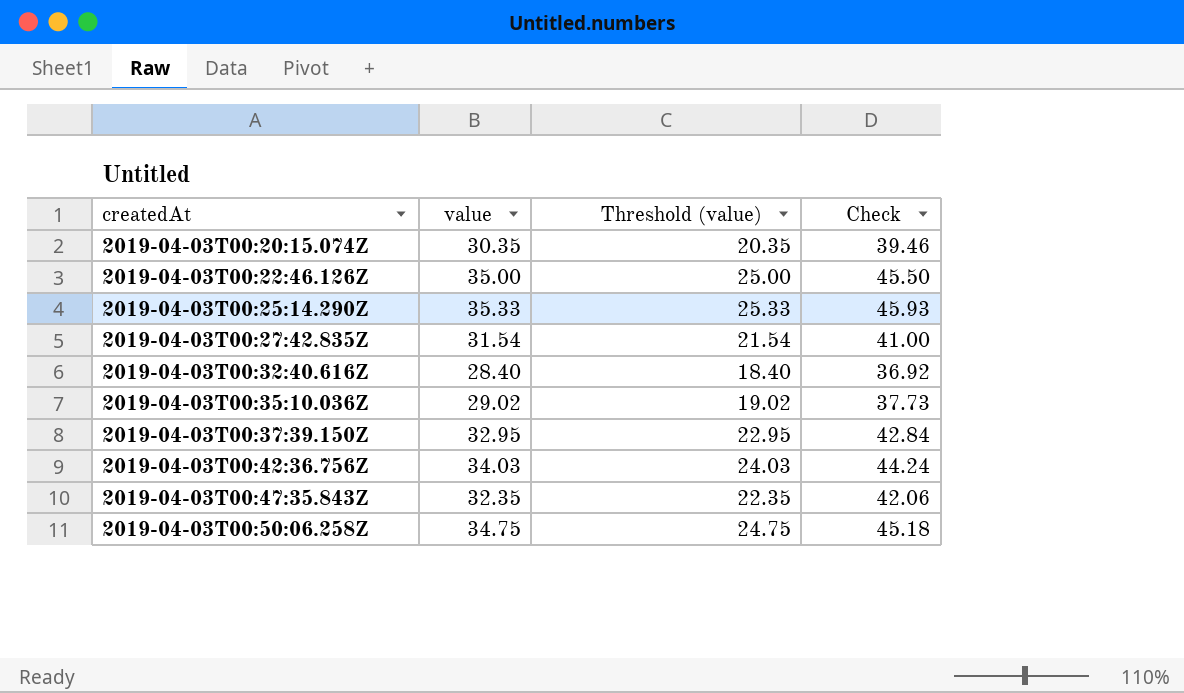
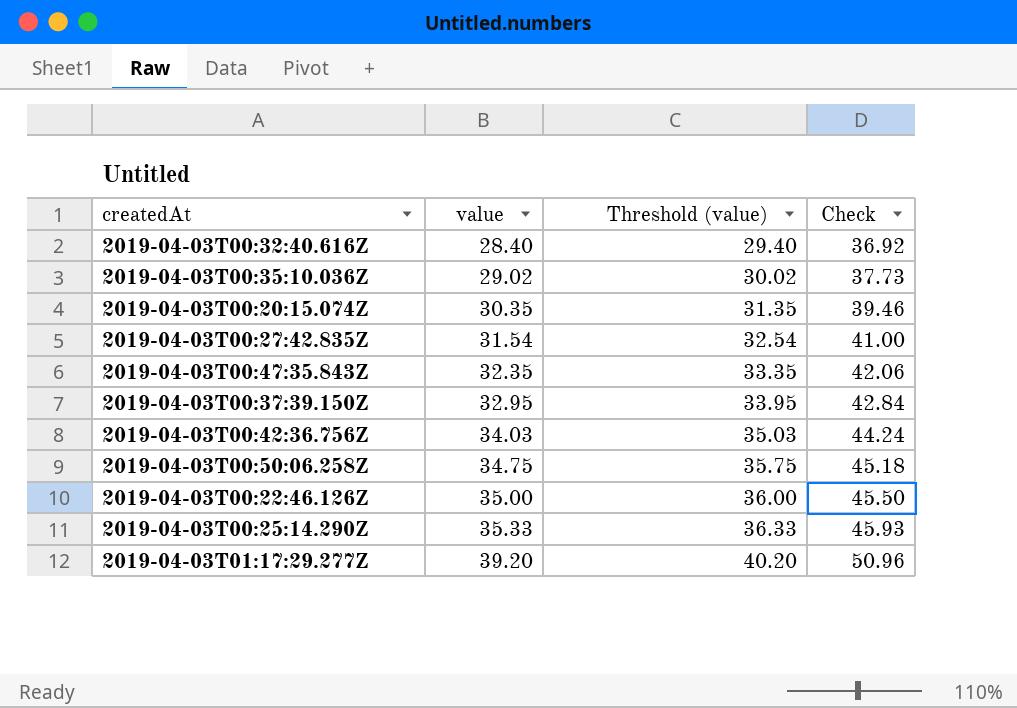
row order: createdAt ascending -> value ascending
column Threshold (value) | formula: [value] - 10 -> [value] + 1
row 2019-04-03T01:17:29.277Z: none -> 39.20 | 40.20 | 50.96

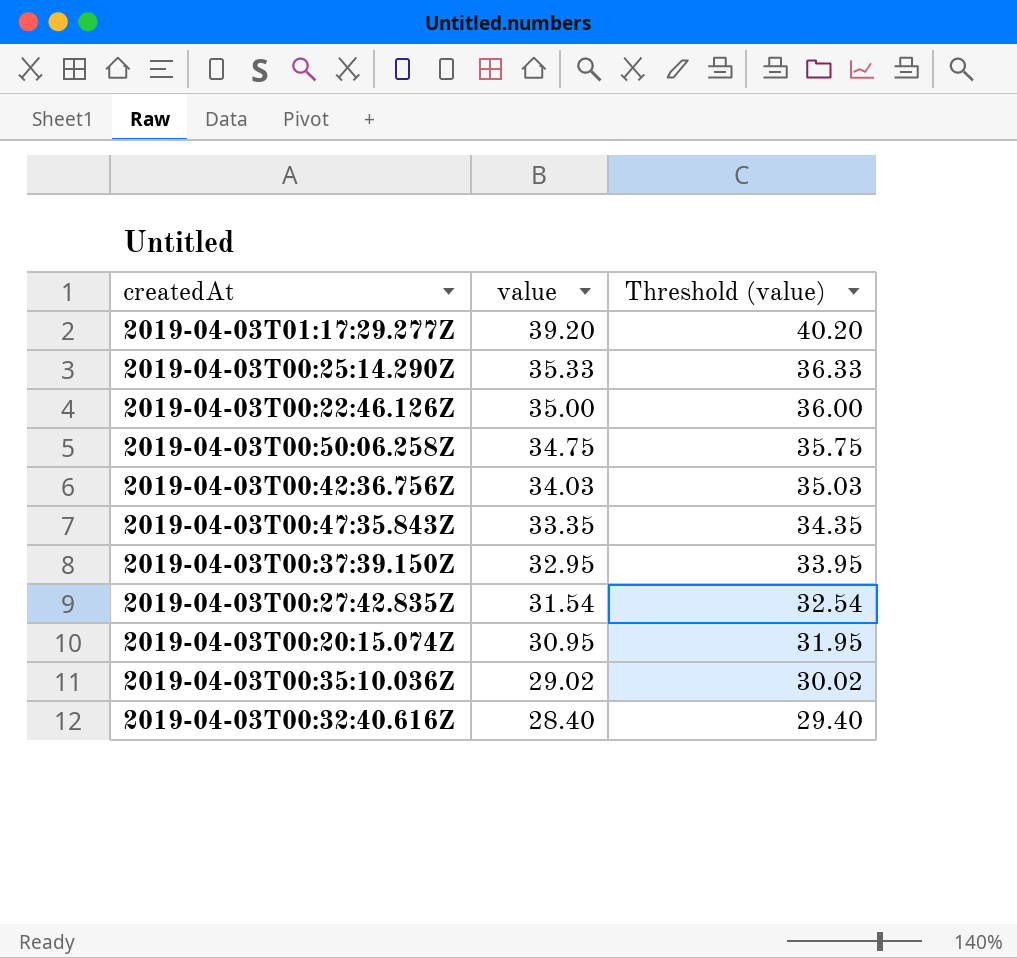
row order: value ascending -> value descending
column Check | formula: [value] * 1.3 -> none
2019-04-03T00:47:35.843Z | value: 32.35 -> 33.35
2019-04-03T00:47:35.843Z | Threshold (value): 33.35 -> 34.35
2019-04-03T00:20:15.074Z | value: 30.35 -> 30.95
2019-04-03T00:20:15.074Z | Threshold (value): 31.35 -> 31.95

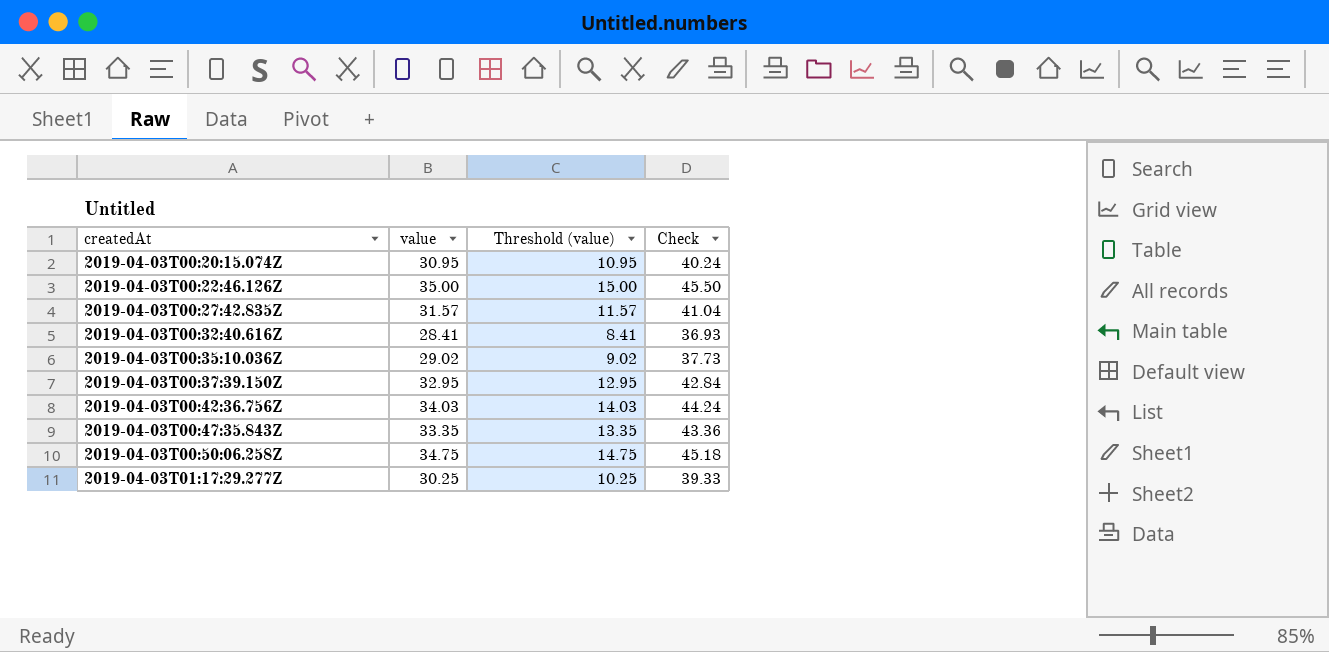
row order: value descending -> createdAt ascending
column Threshold (value) | formula: [value] + 1 -> [value] - 20
column Check | formula: none -> [value] * 1.3
row 2019-04-03T00:25:14.290Z: 35.33 | 36.33 -> none
2019-04-03T00:27:42.835Z | value: 31.54 -> 31.57
2019-04-03T00:32:40.616Z | value: 28.40 -> 28.41
2019-04-03T01:17:29.277Z | value: 39.20 -> 30.25

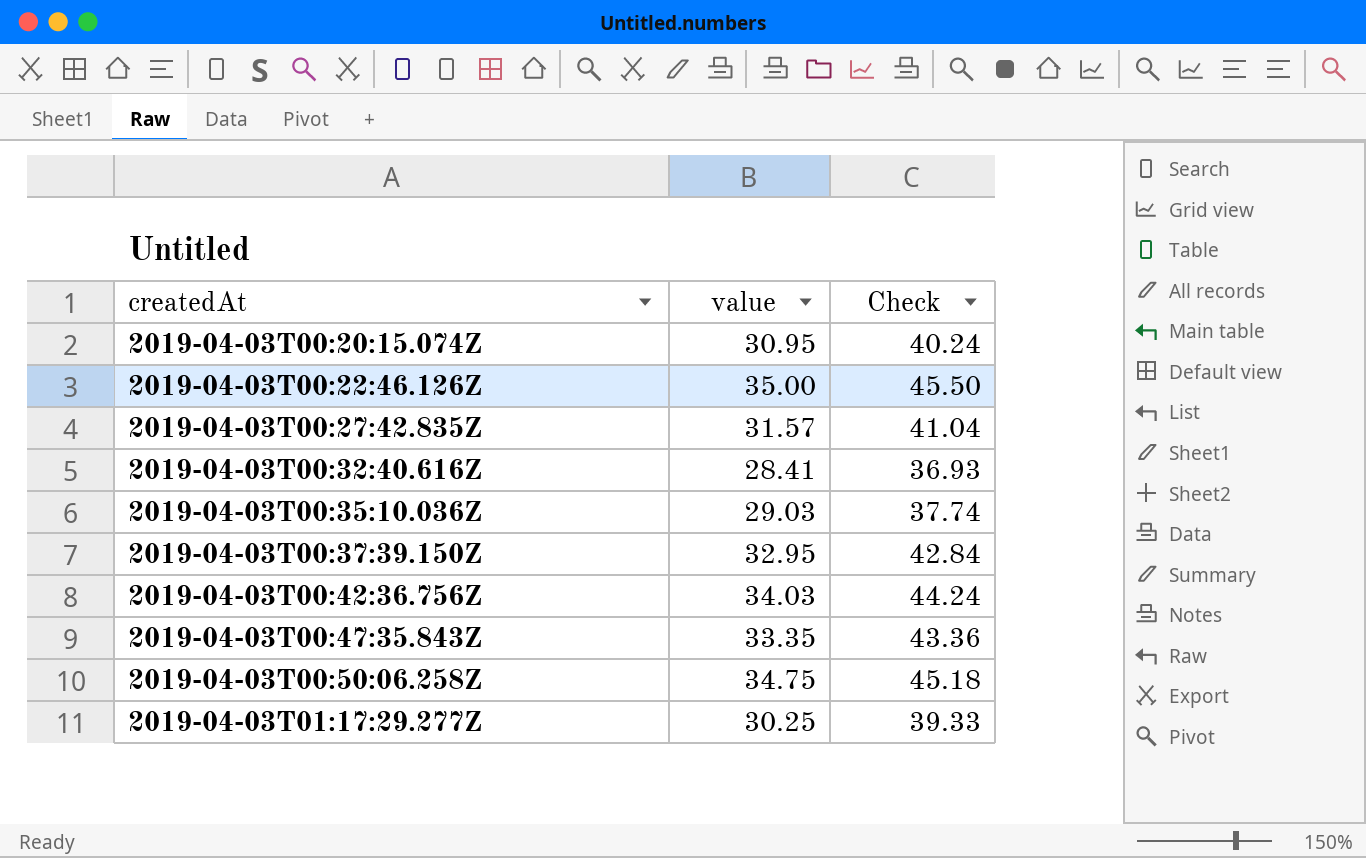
column Threshold (value) | formula: [value] - 20 -> none
2019-04-03T00:35:10.036Z | value: 29.02 -> 29.03
2019-04-03T00:35:10.036Z | Check: 37.73 -> 37.74

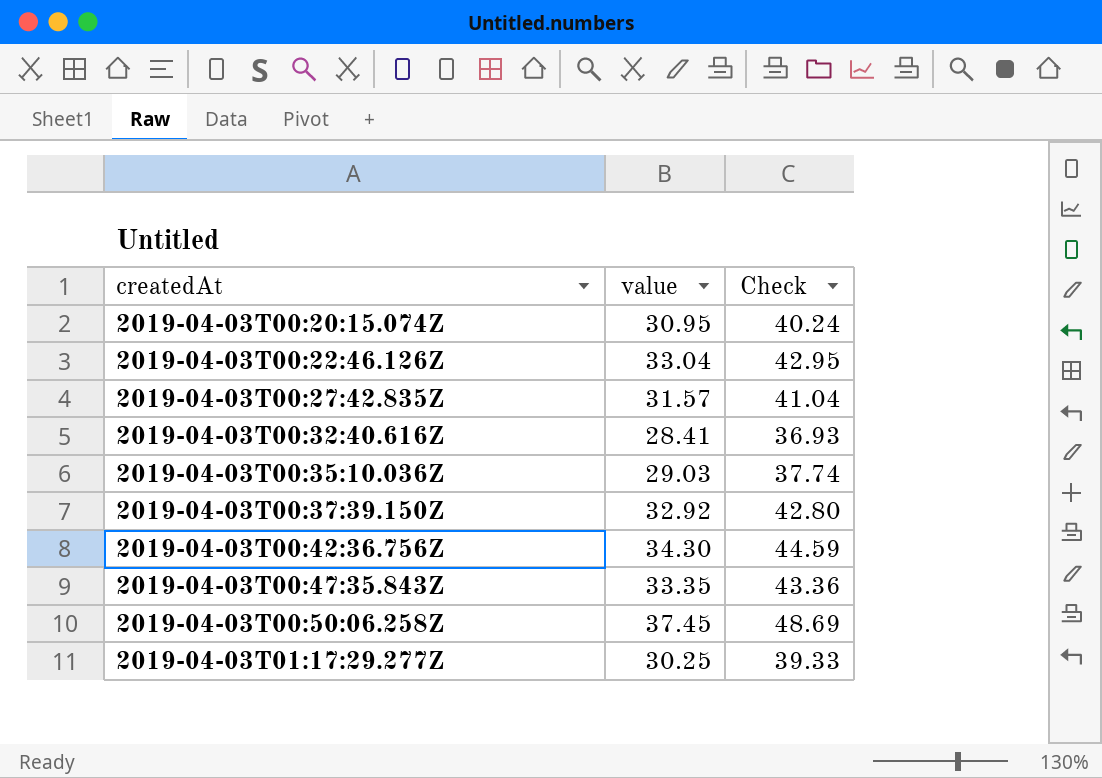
2019-04-03T00:22:46.126Z | value: 35.00 -> 33.04
2019-04-03T00:22:46.126Z | Check: 45.50 -> 42.95
2019-04-03T00:37:39.150Z | value: 32.95 -> 32.92
2019-04-03T00:37:39.150Z | Check: 42.84 -> 42.80
2019-04-03T00:42:36.756Z | value: 34.03 -> 34.30
2019-04-03T00:42:36.756Z | Check: 44.24 -> 44.59
2019-04-03T00:50:06.258Z | value: 34.75 -> 37.45
2019-04-03T00:50:06.258Z | Check: 45.18 -> 48.69

